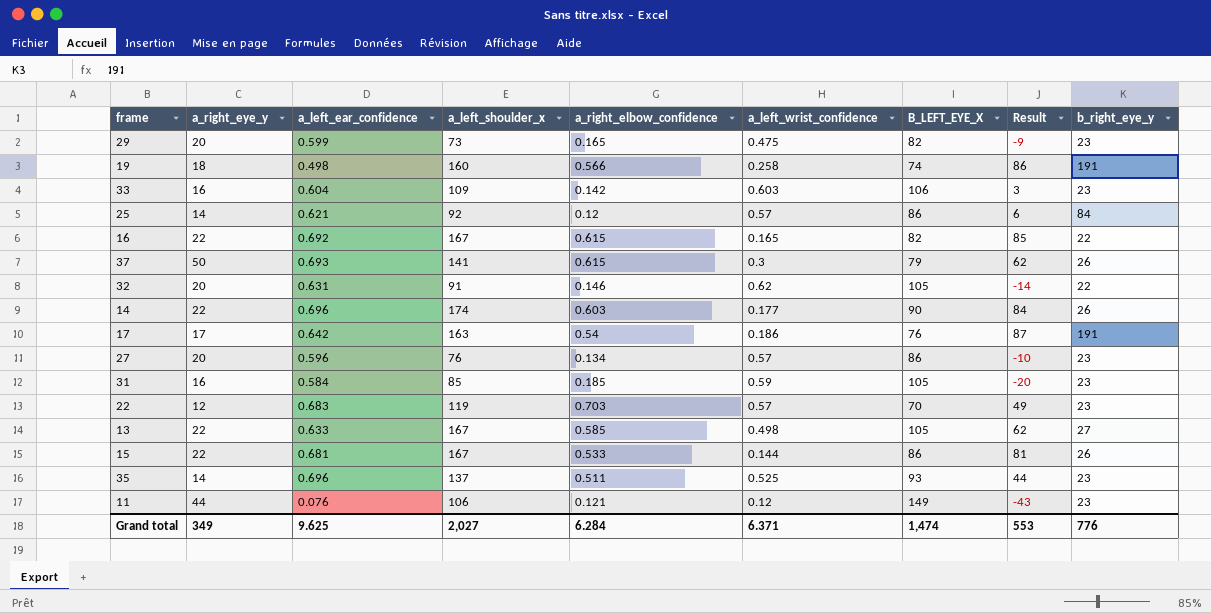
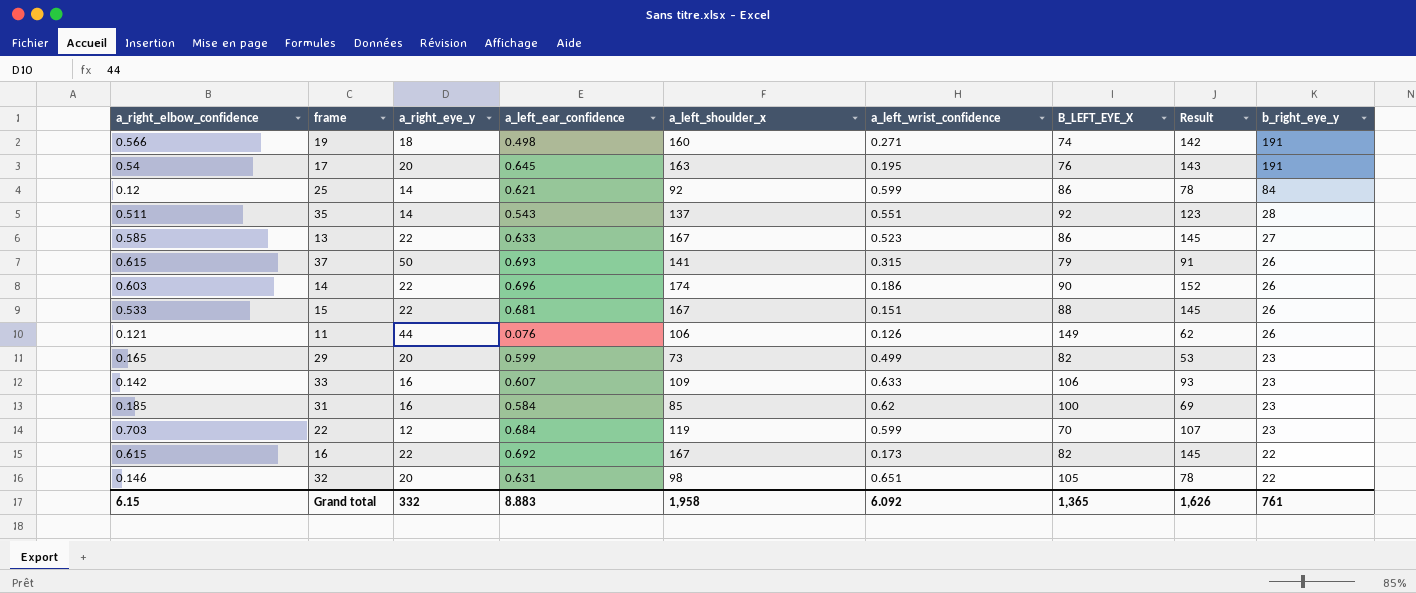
row order: none -> b_right_eye_y descending
column a_right_elbow_confidence | position: 5 -> 1
column Result | formula: [a_left_shoulder_x] - [B_LEFT_EYE_X] -> [a_left_shoulder_x] - [a_right_eye_y]
row 27: 20 | 0.596 | 76 | 0.134 | 0.57 | 86 | -10 | 23 -> none
19 | a_left_wrist_confidence: 0.258 -> 0.271
17 | a_right_eye_y: 17 -> 20
17 | a_left_ear_confidence: 0.642 -> 0.645
17 | a_left_wrist_confidence: 0.186 -> 0.195
25 | a_left_wrist_confidence: 0.57 -> 0.599
35 | a_left_ear_confidence: 0.696 -> 0.543
35 | a_left_wrist_confidence: 0.525 -> 0.551
35 | B_LEFT_EYE_X: 93 -> 92
35 | b_right_eye_y: 23 -> 28
13 | a_left_wrist_confidence: 0.498 -> 0.523
13 | B_LEFT_EYE_X: 105 -> 86
37 | a_left_wrist_confidence: 0.3 -> 0.315
14 | a_left_wrist_confidence: 0.177 -> 0.186
15 | a_left_wrist_confidence: 0.144 -> 0.151
15 | B_LEFT_EYE_X: 86 -> 88
11 | a_left_wrist_confidence: 0.12 -> 0.126
11 | b_right_eye_y: 23 -> 26
29 | a_left_wrist_confidence: 0.475 -> 0.499
33 | a_left_ear_confidence: 0.604 -> 0.607
33 | a_left_wrist_confidence: 0.603 -> 0.633
31 | a_left_wrist_confidence: 0.59 -> 0.62
31 | B_LEFT_EYE_X: 105 -> 100
22 | a_left_ear_confidence: 0.683 -> 0.684
22 | a_left_wrist_confidence: 0.57 -> 0.599
16 | a_left_wrist_confidence: 0.165 -> 0.173
32 | a_left_shoulder_x: 91 -> 98
32 | a_left_wrist_confidence: 0.62 -> 0.651
Grand total | a_right_elbow_confidence: 6.284 -> 6.15
Grand total | a_right_eye_y: 349 -> 332
Grand total | a_left_ear_confidence: 9.625 -> 8.883
Grand total | a_left_shoulder_x: 2,027 -> 1,958
Grand total | a_left_wrist_confidence: 6.371 -> 6.092
Grand total | B_LEFT_EYE_X: 1,474 -> 1,365
Grand total | Result: 553 -> 1,626
Grand total | b_right_eye_y: 776 -> 761

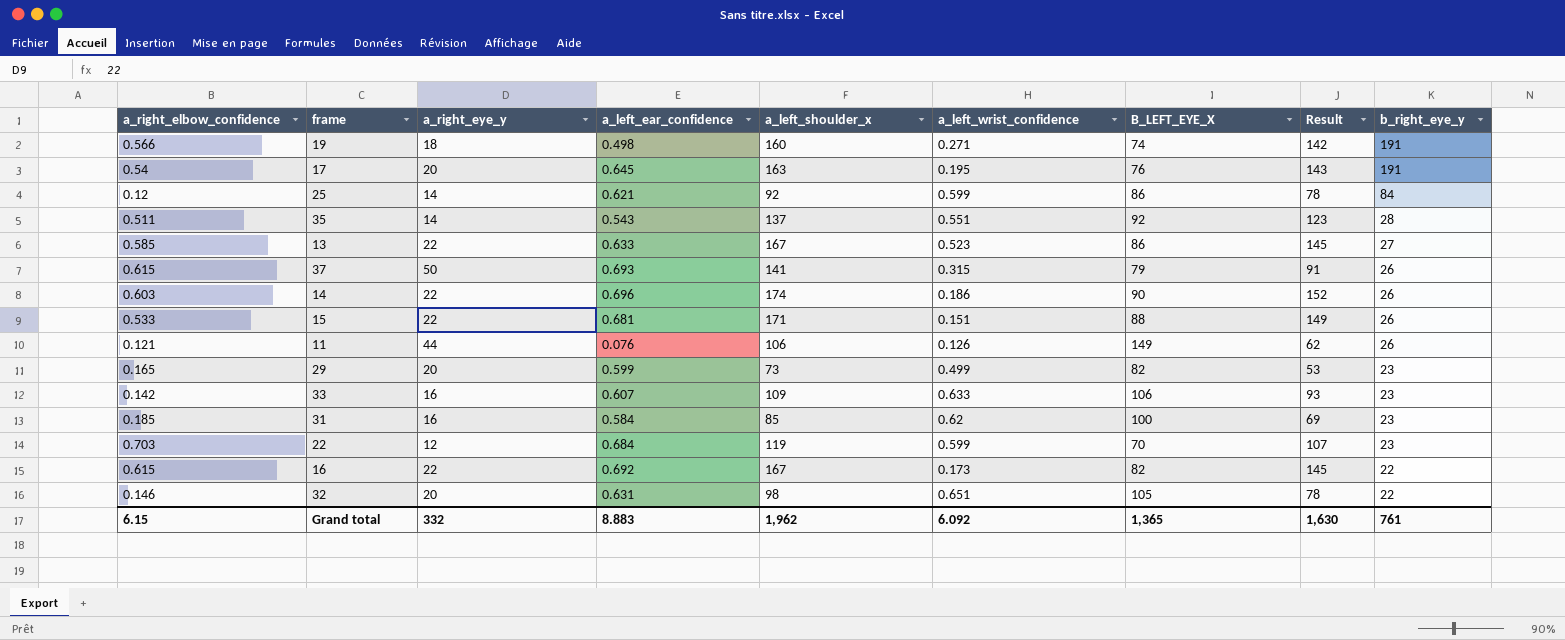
15 | a_left_shoulder_x: 167 -> 171
15 | Result: 145 -> 149
Grand total | a_left_shoulder_x: 1,958 -> 1,962
Grand total | Result: 1,626 -> 1,630

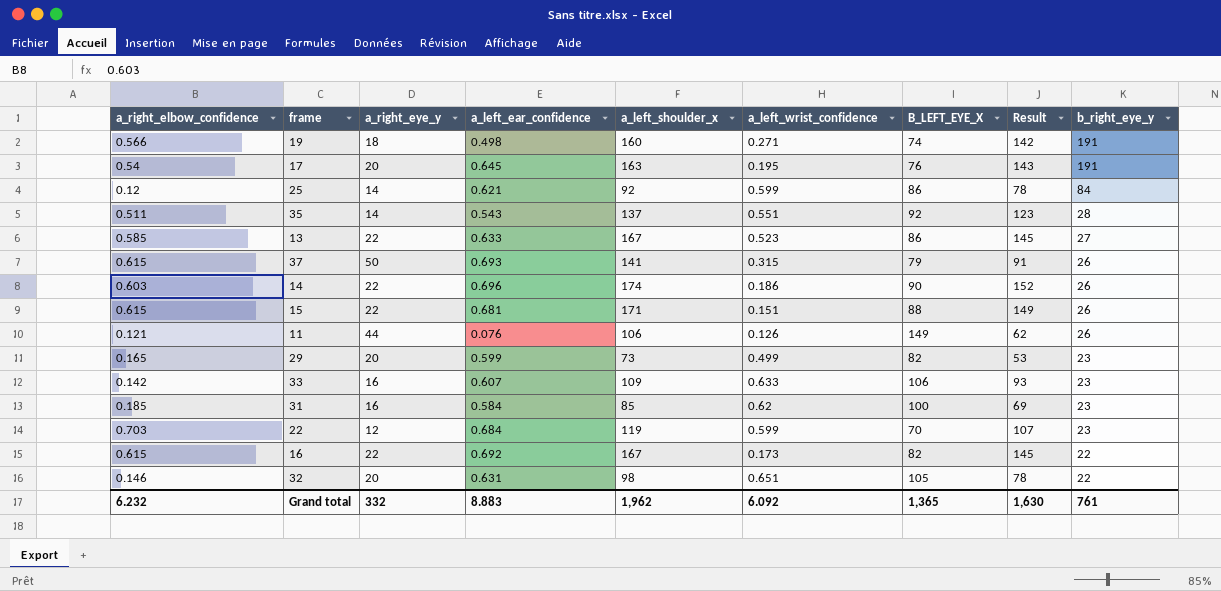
15 | a_right_elbow_confidence: 0.533 -> 0.615
Grand total | a_right_elbow_confidence: 6.15 -> 6.232

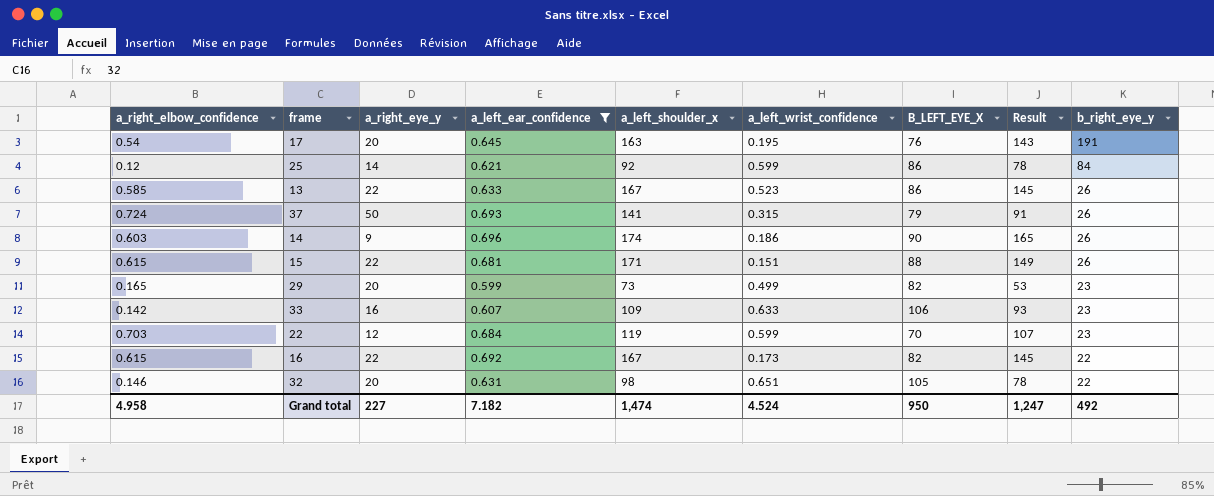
filter: none -> a_left_ear_confidence >= 0.599
13 | b_right_eye_y: 27 -> 26
37 | a_right_elbow_confidence: 0.615 -> 0.724
14 | a_right_eye_y: 22 -> 9
14 | Result: 152 -> 165
Grand total | a_right_elbow_confidence: 6.232 -> 4.958
Grand total | a_right_eye_y: 332 -> 227
Grand total | a_left_ear_confidence: 8.883 -> 7.182
Grand total | a_left_shoulder_x: 1,962 -> 1,474
Grand total | a_left_wrist_confidence: 6.092 -> 4.524
Grand total | B_LEFT_EYE_X: 1,365 -> 950
Grand total | Result: 1,630 -> 1,247
Grand total | b_right_eye_y: 761 -> 492

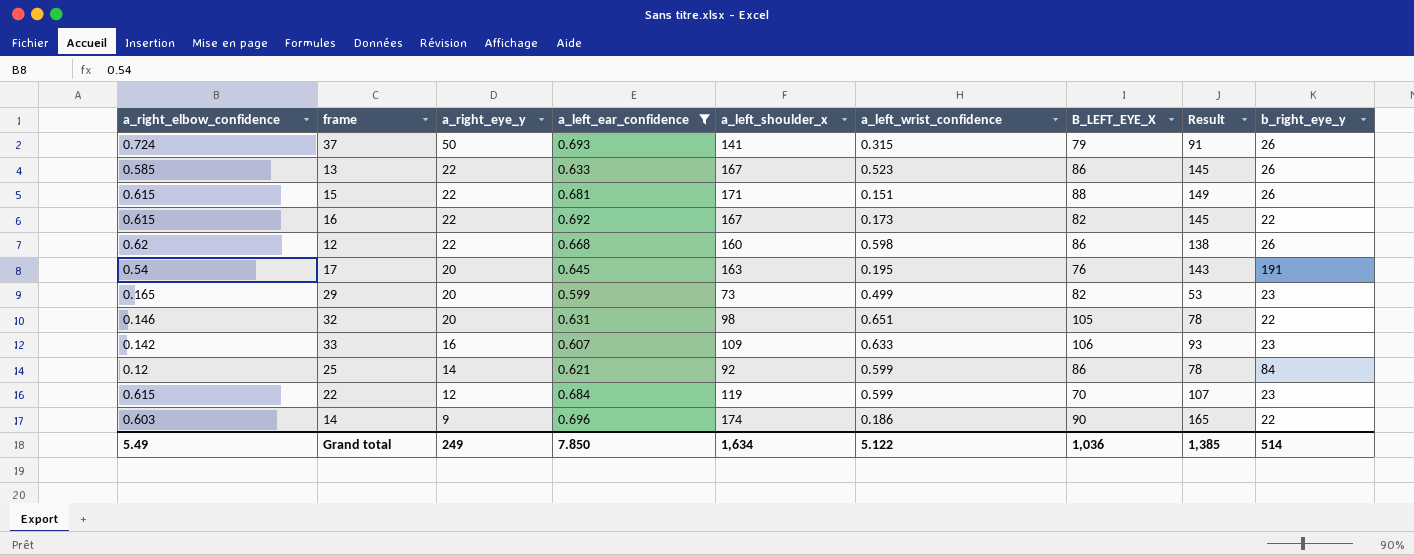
row order: b_right_eye_y descending -> a_right_eye_y descending
row 12: none -> 0.62 | 22 | 0.668 | 160 | 0.598 | 86 | 138 | 26
22 | a_right_elbow_confidence: 0.703 -> 0.615
14 | b_right_eye_y: 26 -> 22
Grand total | a_right_elbow_confidence: 4.958 -> 5.49
Grand total | a_right_eye_y: 227 -> 249
Grand total | a_left_ear_confidence: 7.182 -> 7.850
Grand total | a_left_shoulder_x: 1,474 -> 1,634
Grand total | a_left_wrist_confidence: 4.524 -> 5.122
Grand total | B_LEFT_EYE_X: 950 -> 1,036
Grand total | Result: 1,247 -> 1,385
Grand total | b_right_eye_y: 492 -> 514

